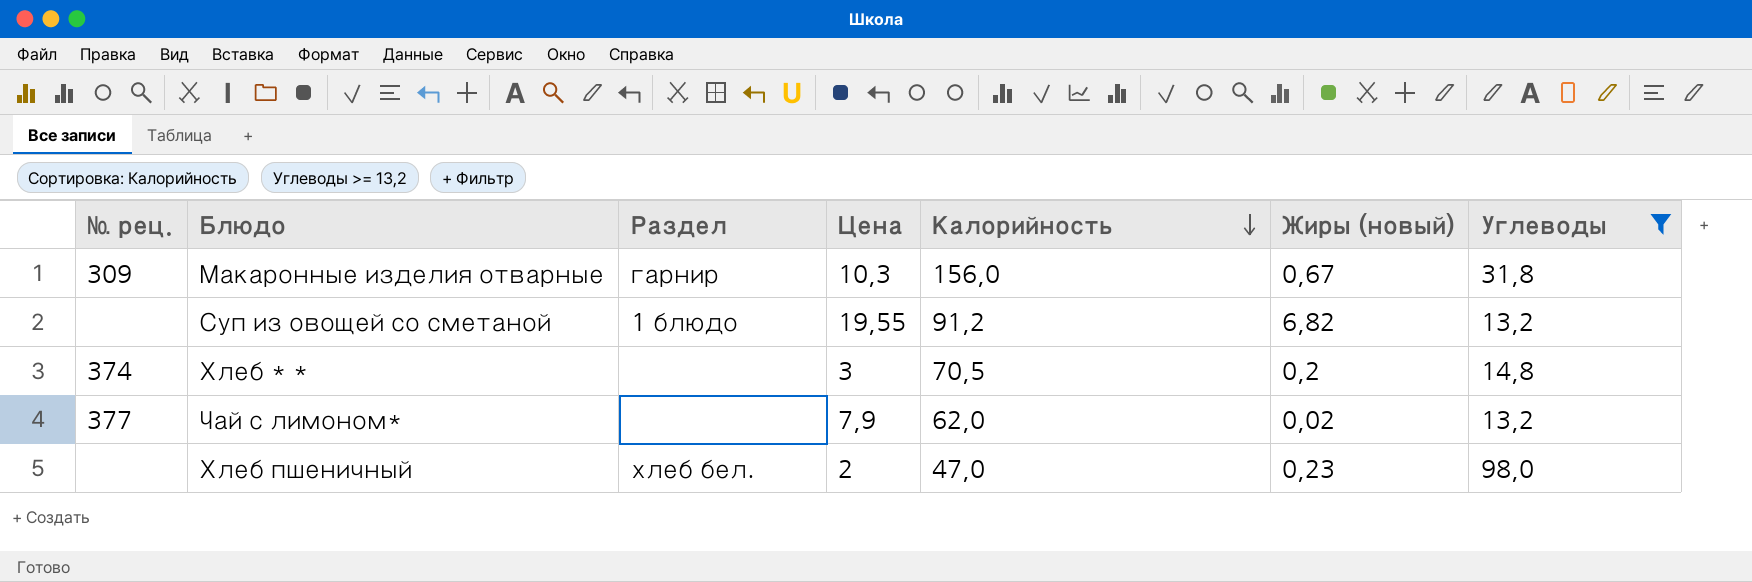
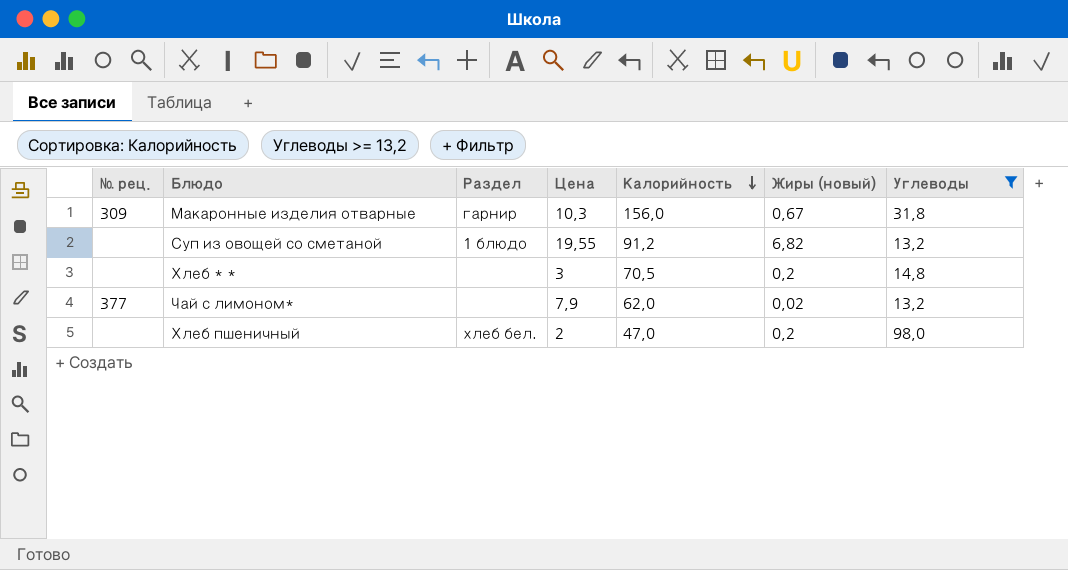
Хлеб * * | № рец.: 374 -> none
Хлеб пшеничный | Жиры (новый): 0,23 -> 0,2

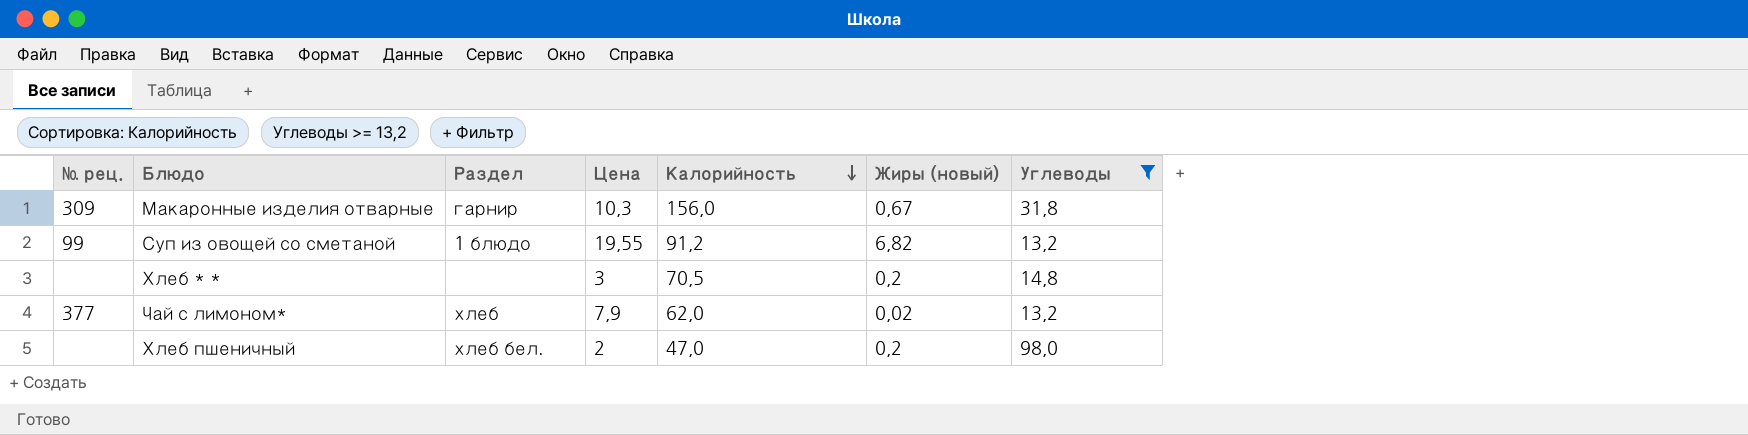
Суп из овощей со сметаной | № рец.: none -> 99
Чай с лимоном* | Раздел: none -> хлеб

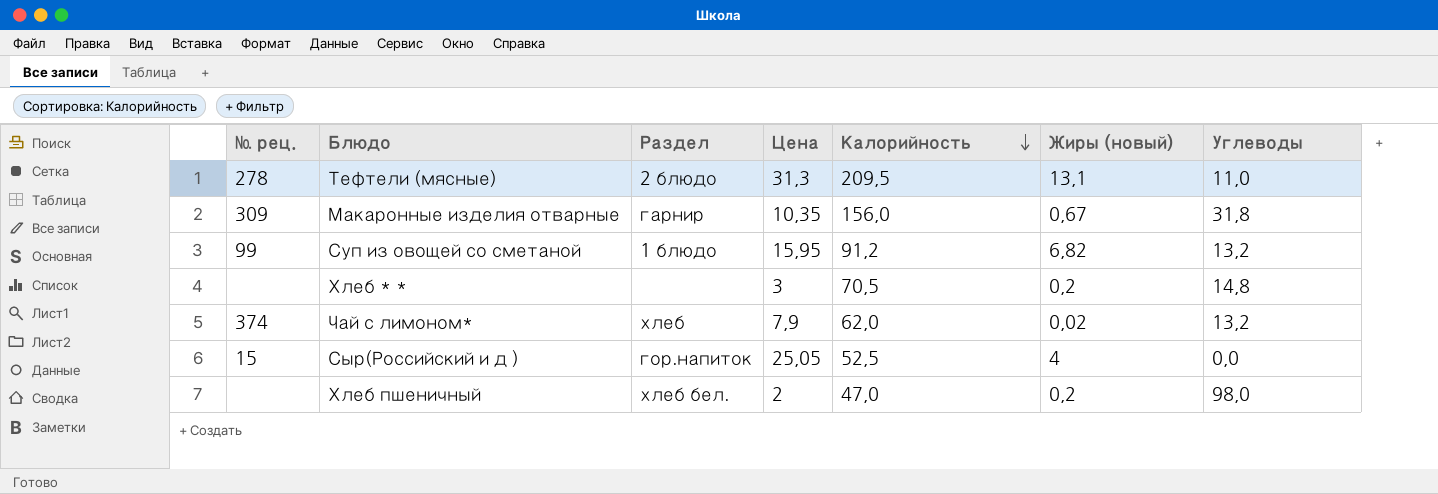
filter: Углеводы >= 13,2 -> none
Макаронные изделия отварные | Цена: 10,3 -> 10,35
Суп из овощей со сметаной | Цена: 19,55 -> 15,95
Чай с лимоном* | № рец.: 377 -> 374

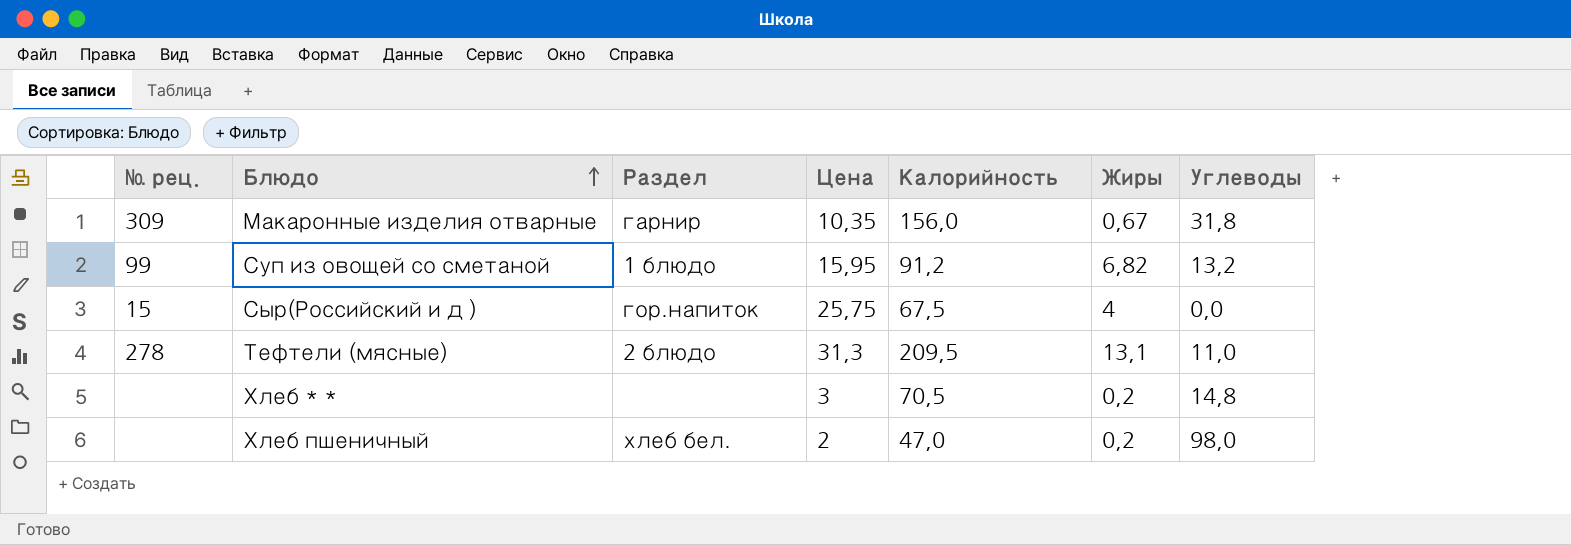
row order: Калорийность descending -> Блюдо ascending
column name: Жиры (новый) -> Жиры
row Чай с лимоном*: 374 | хлеб | 7,9 | 62,0 | 0,02 | 13,2 -> none
Сыр(Российский и д ) | Цена: 25,05 -> 25,75
Сыр(Российский и д ) | Калорийность: 52,5 -> 67,5

